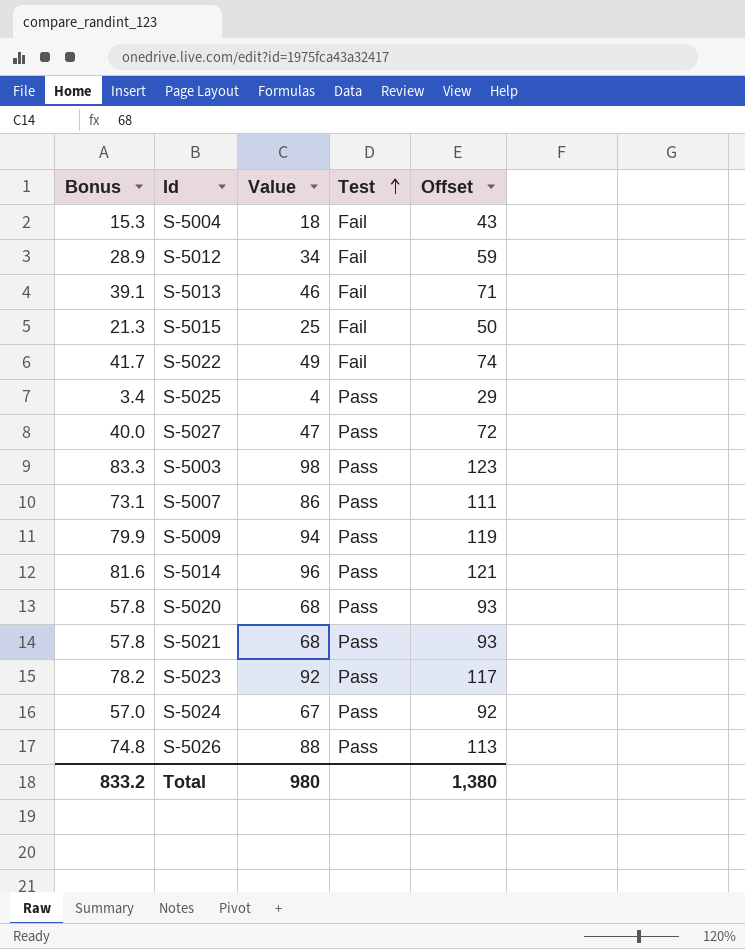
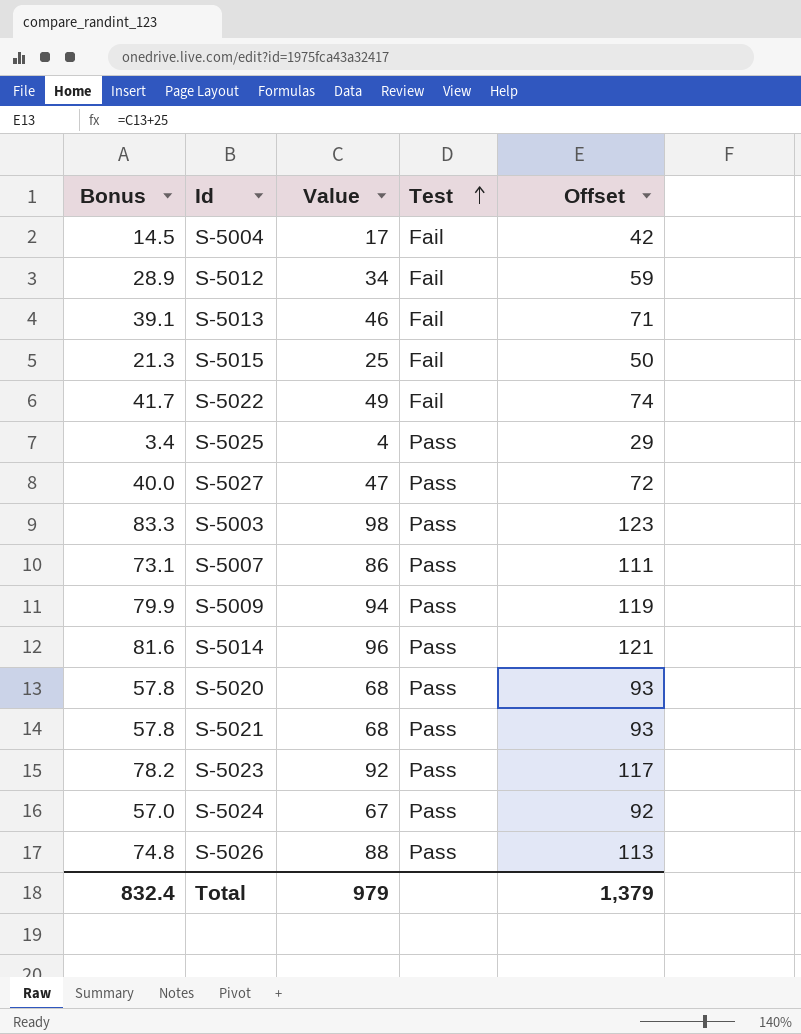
S-5004 | Bonus: 15.3 -> 14.5
S-5004 | Value: 18 -> 17
S-5004 | Offset: 43 -> 42
Total | Bonus: 833.2 -> 832.4
Total | Value: 980 -> 979
Total | Offset: 1,380 -> 1,379

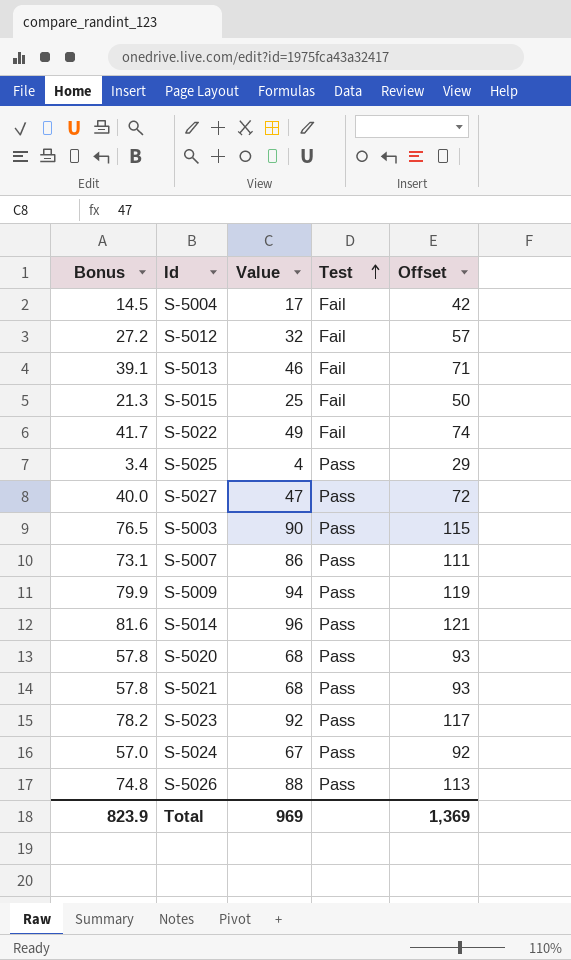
S-5012 | Bonus: 28.9 -> 27.2
S-5012 | Value: 34 -> 32
S-5012 | Offset: 59 -> 57
S-5003 | Bonus: 83.3 -> 76.5
S-5003 | Value: 98 -> 90
S-5003 | Offset: 123 -> 115
Total | Bonus: 832.4 -> 823.9
Total | Value: 979 -> 969
Total | Offset: 1,379 -> 1,369

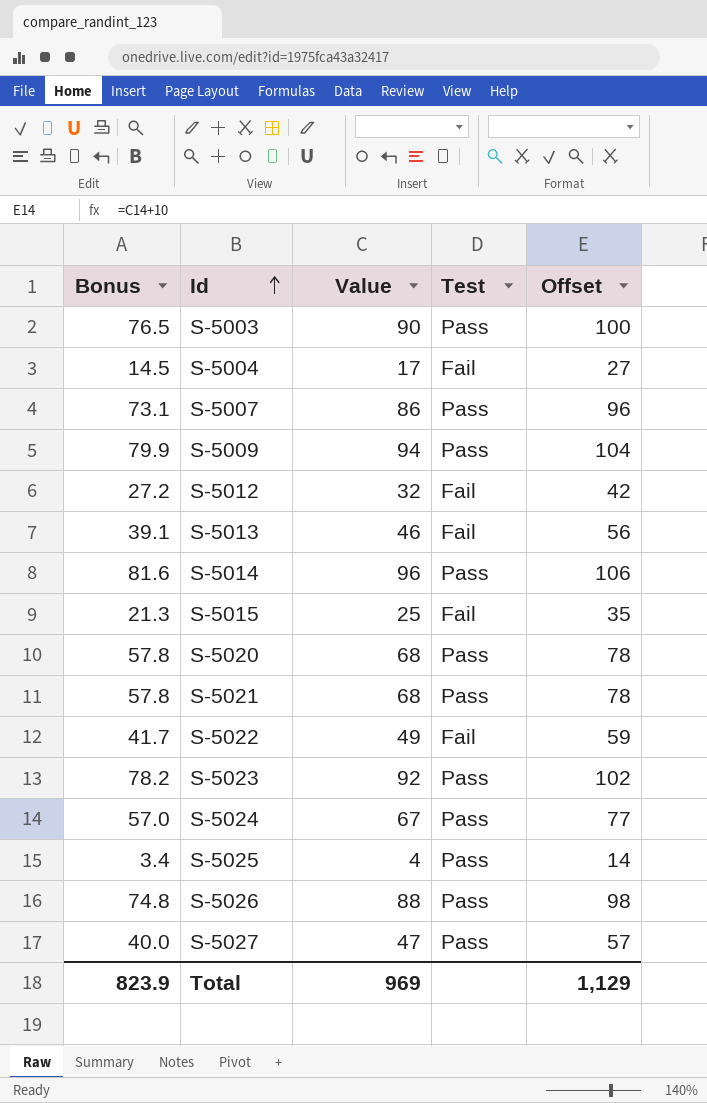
row order: Test ascending -> Id ascending
column Offset | formula: [Value] + 25 -> [Value] + 10
Total | Offset: 1,369 -> 1,129

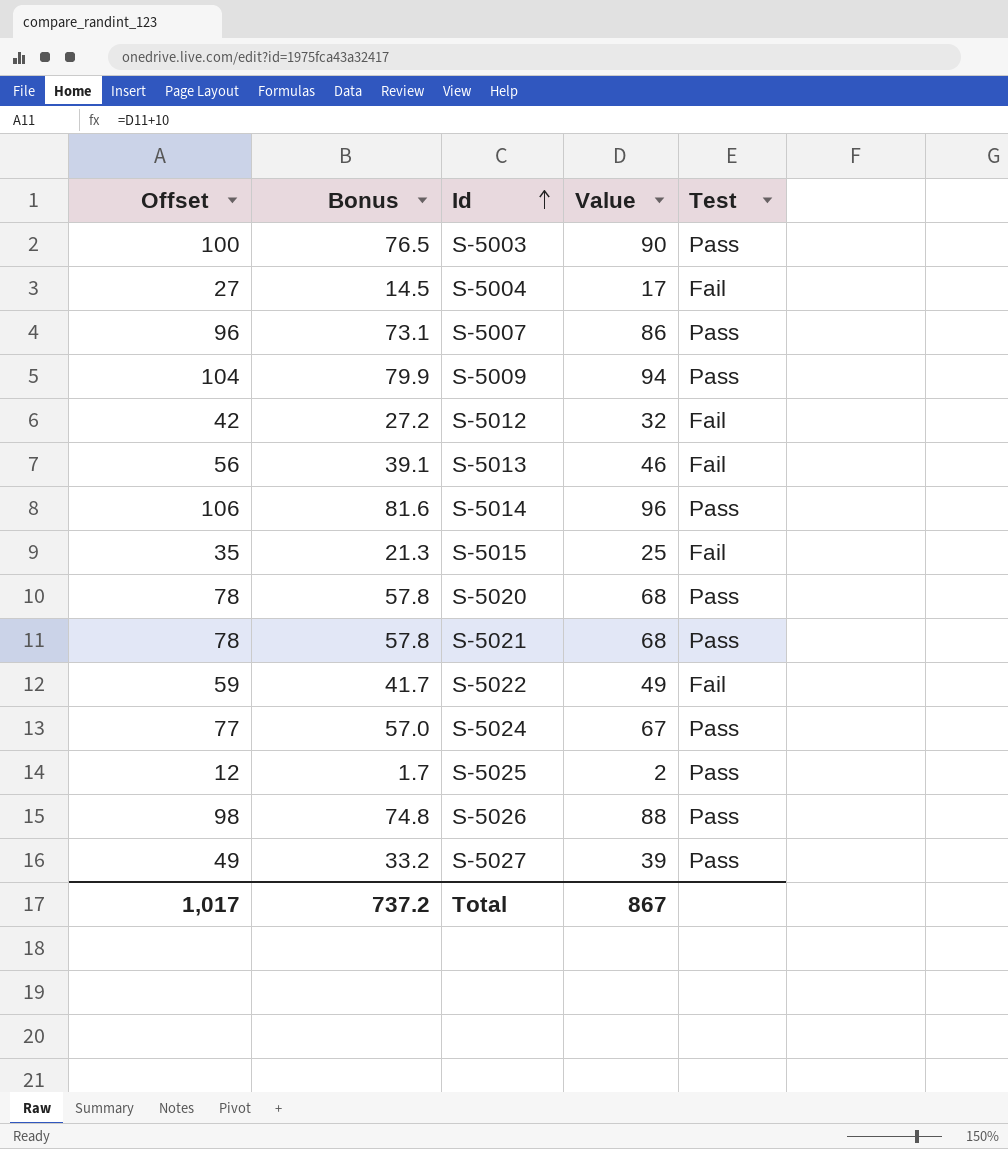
column Offset | position: 5 -> 1
row S-5023: 78.2 | 92 | Pass | 102 -> none
S-5025 | Offset: 14 -> 12
S-5025 | Bonus: 3.4 -> 1.7
S-5025 | Value: 4 -> 2
S-5027 | Offset: 57 -> 49
S-5027 | Bonus: 40.0 -> 33.2
S-5027 | Value: 47 -> 39
Total | Offset: 1,129 -> 1,017
Total | Bonus: 823.9 -> 737.2
Total | Value: 969 -> 867

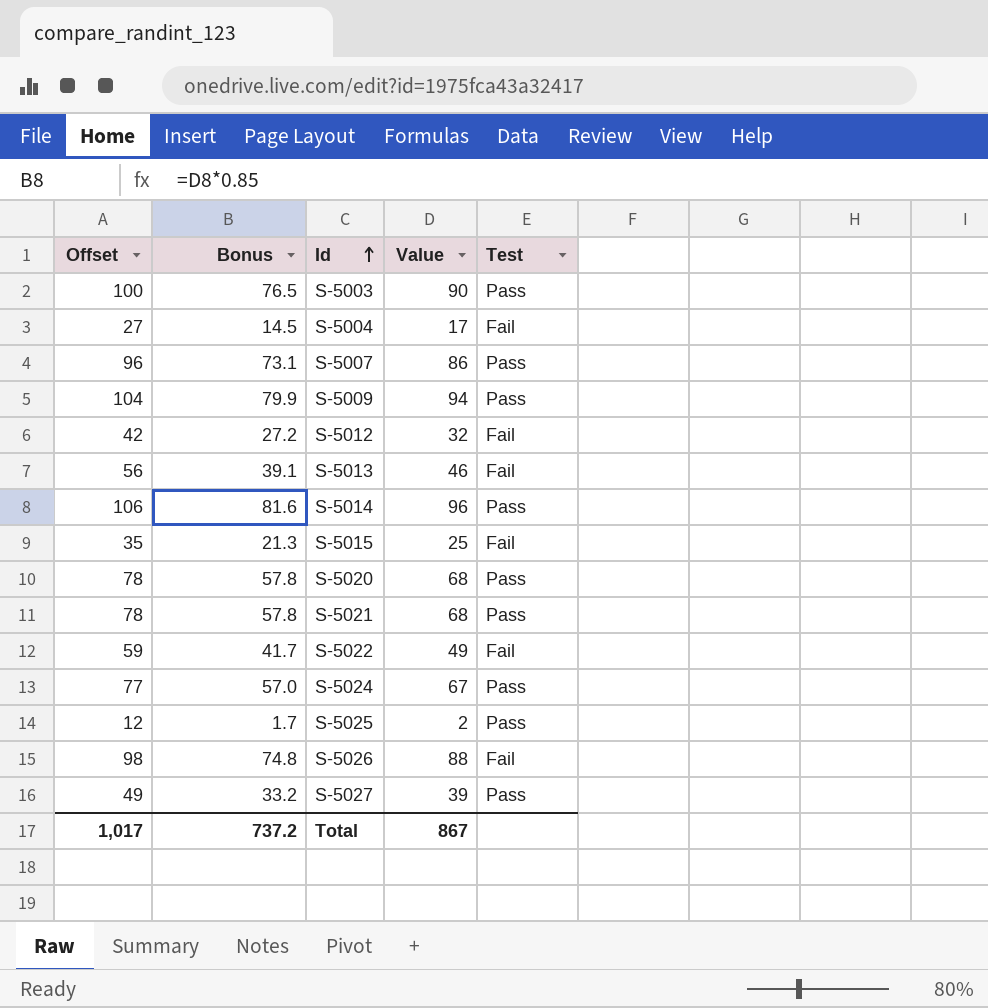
S-5026 | Test: Pass -> Fail

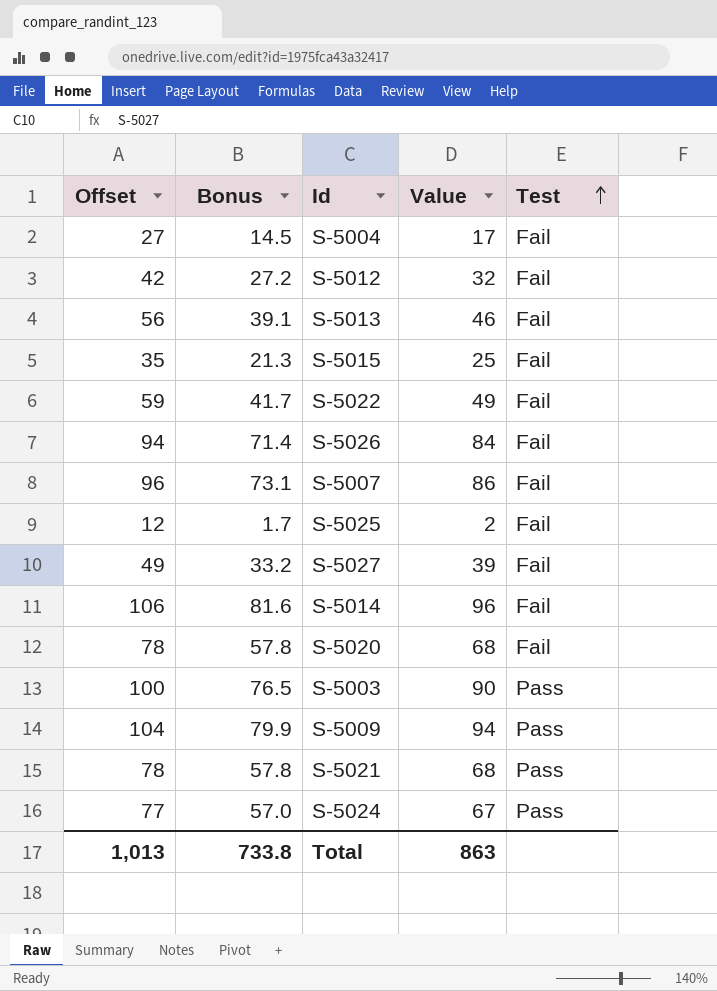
row order: Id ascending -> Test ascending
S-5026 | Offset: 98 -> 94
S-5026 | Bonus: 74.8 -> 71.4
S-5026 | Value: 88 -> 84
S-5007 | Test: Pass -> Fail
S-5025 | Test: Pass -> Fail
S-5027 | Test: Pass -> Fail
S-5014 | Test: Pass -> Fail
S-5020 | Test: Pass -> Fail
Total | Offset: 1,017 -> 1,013
Total | Bonus: 737.2 -> 733.8
Total | Value: 867 -> 863

